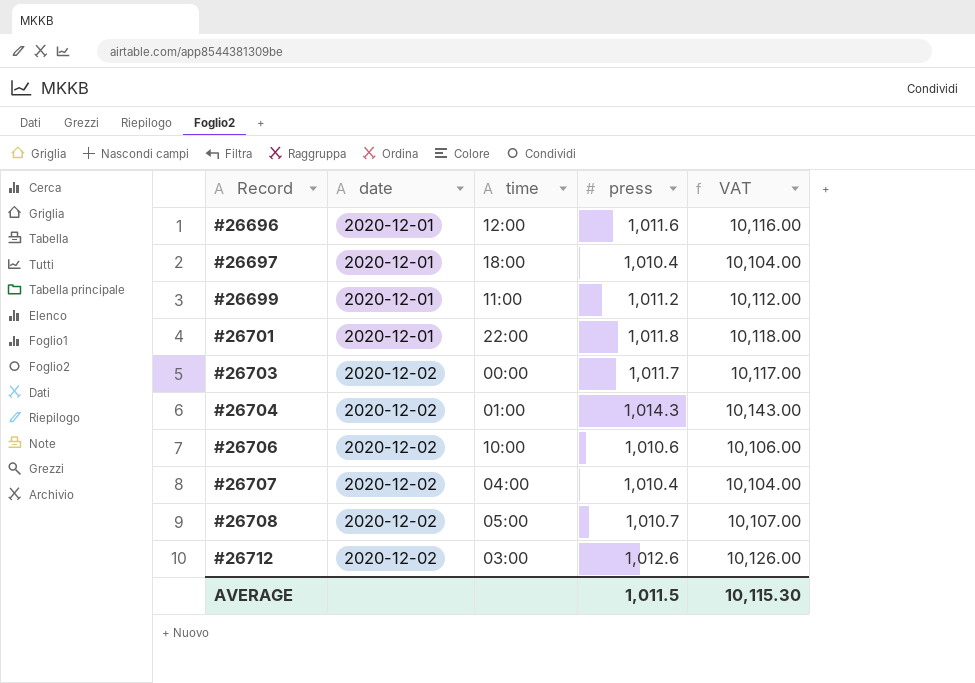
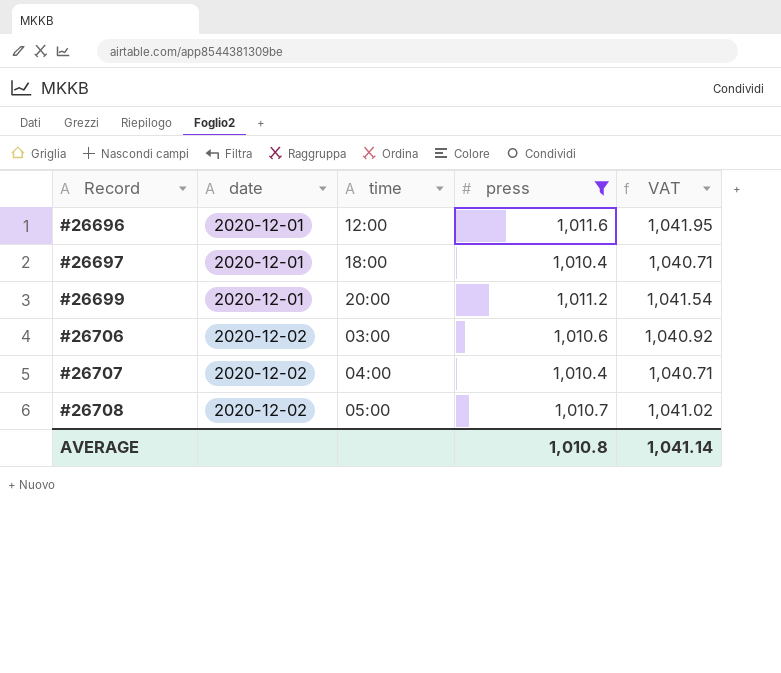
filter: none -> press <= 1,011.6
column VAT | formula: [press] * 10 -> [press] * 1.03
#26699 | time: 11:00 -> 20:00
#26706 | time: 10:00 -> 03:00
AVERAGE | press: 1,011.5 -> 1,010.8
AVERAGE | VAT: 10,115.30 -> 1,041.14

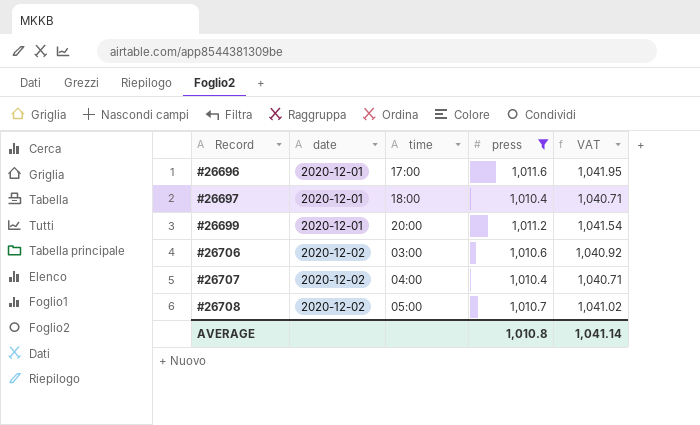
#26696 | time: 12:00 -> 17:00

